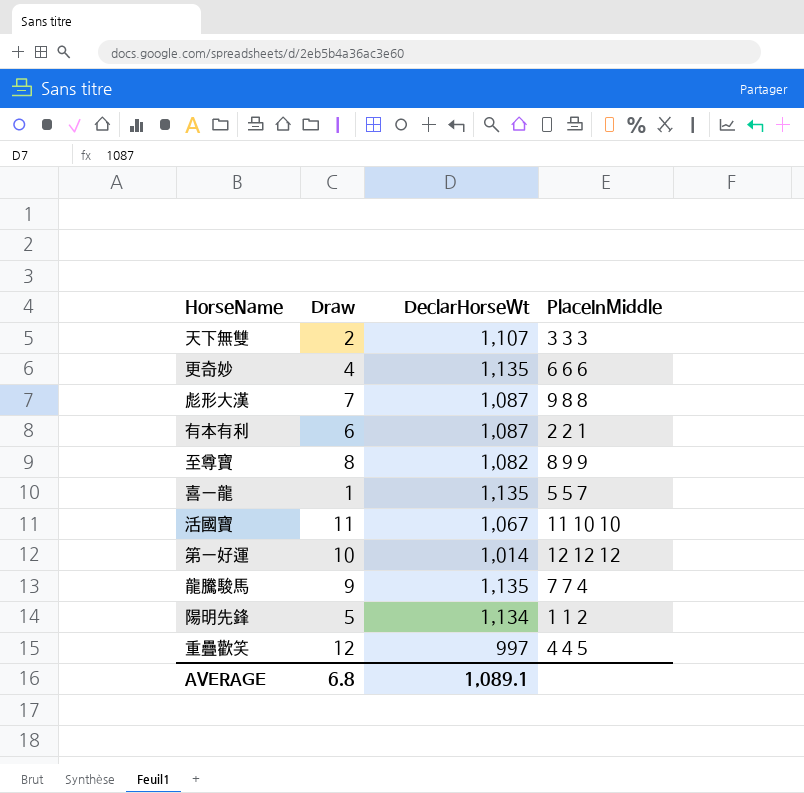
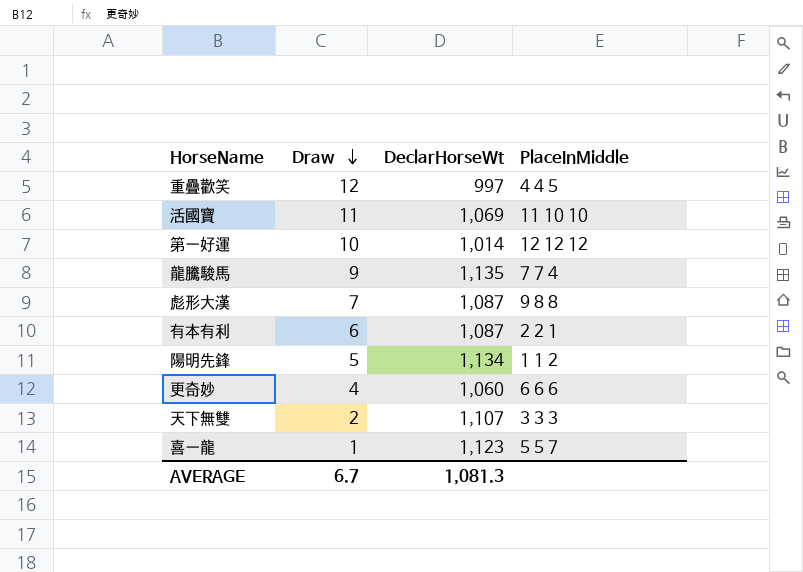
row order: none -> Draw descending
row 至尊寶: 8 | 1,082 | 8 9 9 -> none
活國寶 | DeclarHorseWt: 1,067 -> 1,069
更奇妙 | DeclarHorseWt: 1,135 -> 1,060
喜一龍 | DeclarHorseWt: 1,135 -> 1,123
AVERAGE | Draw: 6.8 -> 6.7
AVERAGE | DeclarHorseWt: 1,089.1 -> 1,081.3

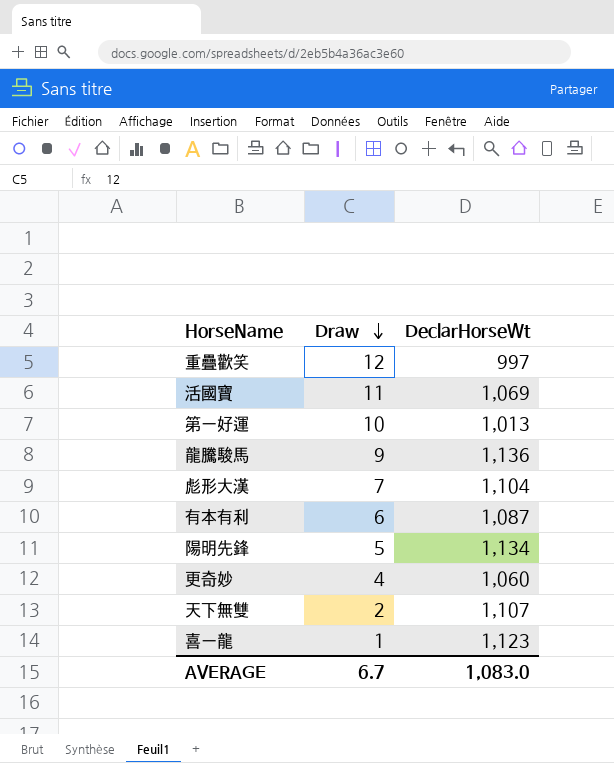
column PlaceInMiddle | position: 4 -> none
第一好運 | DeclarHorseWt: 1,014 -> 1,013
龍騰駿馬 | DeclarHorseWt: 1,135 -> 1,136
彪形大漢 | DeclarHorseWt: 1,087 -> 1,104
AVERAGE | DeclarHorseWt: 1,081.3 -> 1,083.0

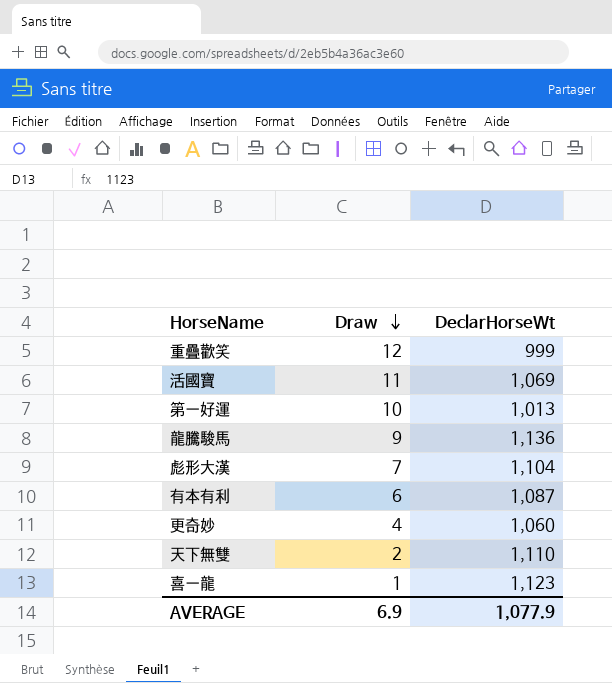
row 陽明先鋒: 5 | 1,134 -> none
重疊歡笑 | DeclarHorseWt: 997 -> 999
天下無雙 | DeclarHorseWt: 1,107 -> 1,110
AVERAGE | Draw: 6.7 -> 6.9
AVERAGE | DeclarHorseWt: 1,083.0 -> 1,077.9

